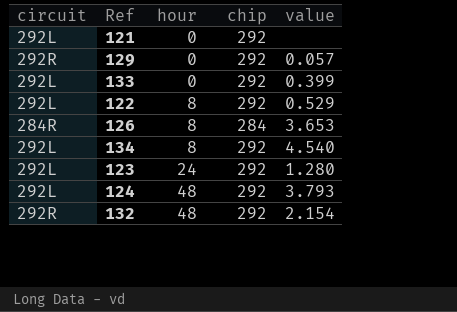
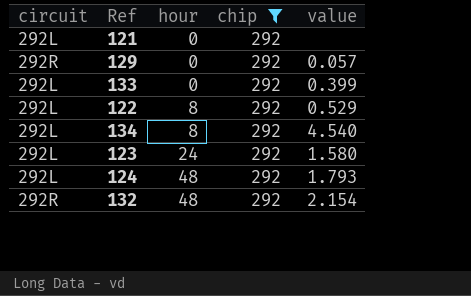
filter: none -> chip = 292
123 | value: 1.280 -> 1.580
124 | value: 3.793 -> 1.793

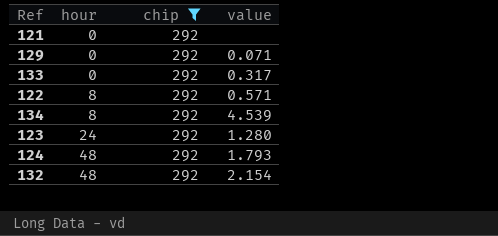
column circuit | position: 1 -> none
129 | value: 0.057 -> 0.071
133 | value: 0.399 -> 0.317
122 | value: 0.529 -> 0.571
134 | value: 4.540 -> 4.539
123 | value: 1.580 -> 1.280

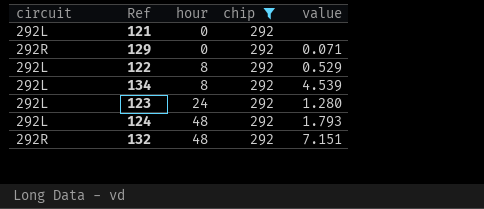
column circuit | position: none -> 1
row 133: 0 | 292 | 0.317 -> none
122 | value: 0.571 -> 0.529
132 | value: 2.154 -> 7.151

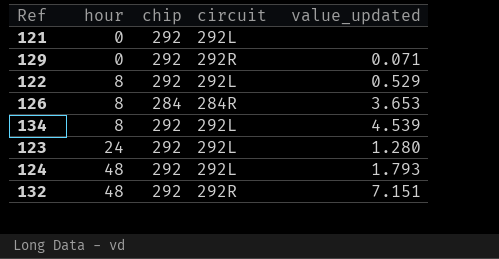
filter: chip = 292 -> none
column circuit | position: 1 -> 4
column name: value -> value_updated

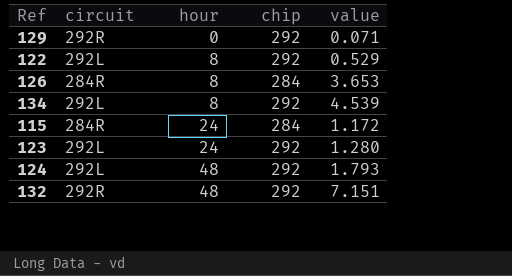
column circuit | position: 4 -> 2
column name: value_updated -> value
row 121: 0 | 292 | 292L | none -> none
row 115: none -> 284R | 24 | 284 | 1.172

